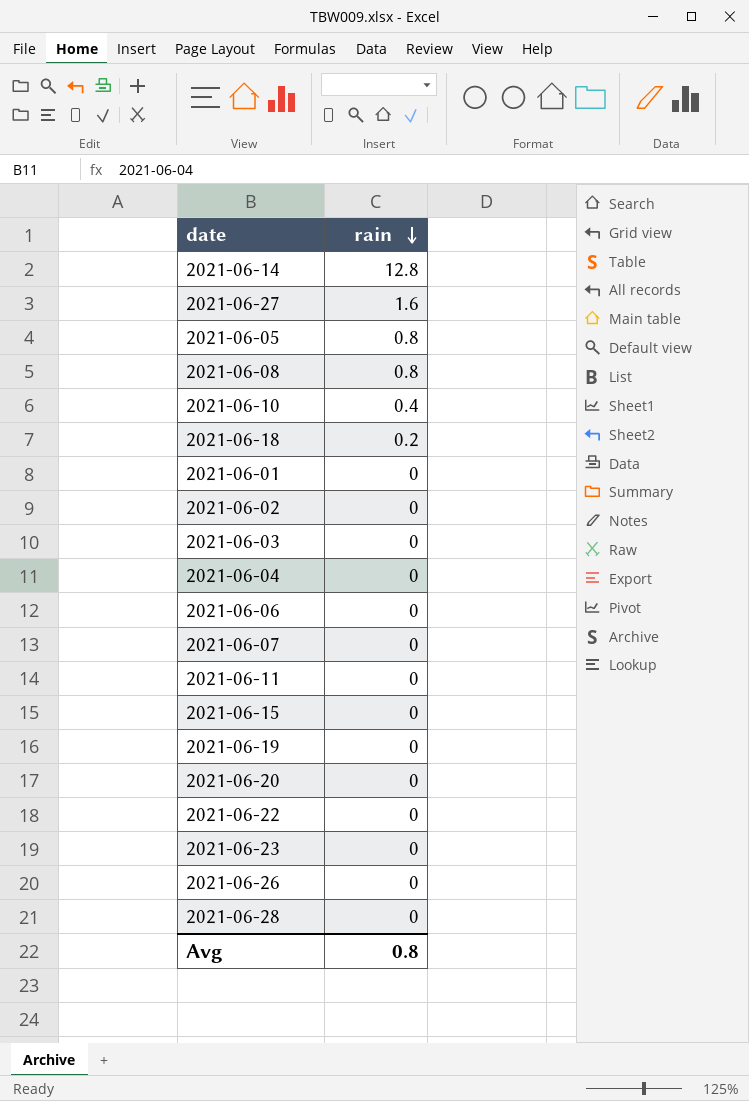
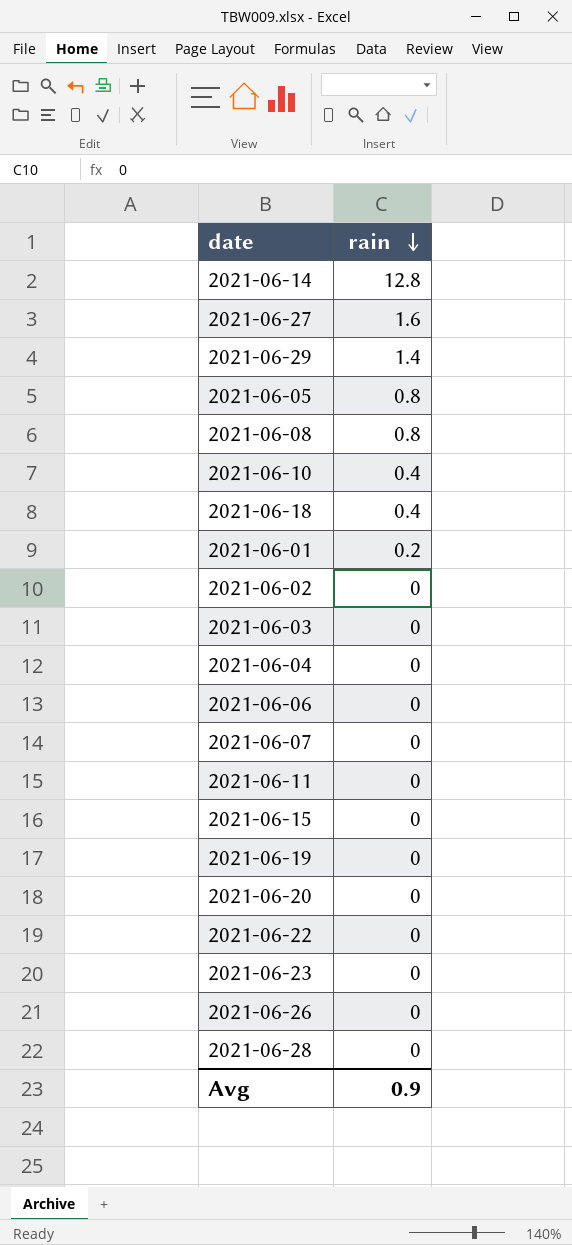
row 2021-06-29: none -> 1.4
2021-06-18 | rain: 0.2 -> 0.4
2021-06-01 | rain: 0 -> 0.2
Avg | rain: 0.8 -> 0.9

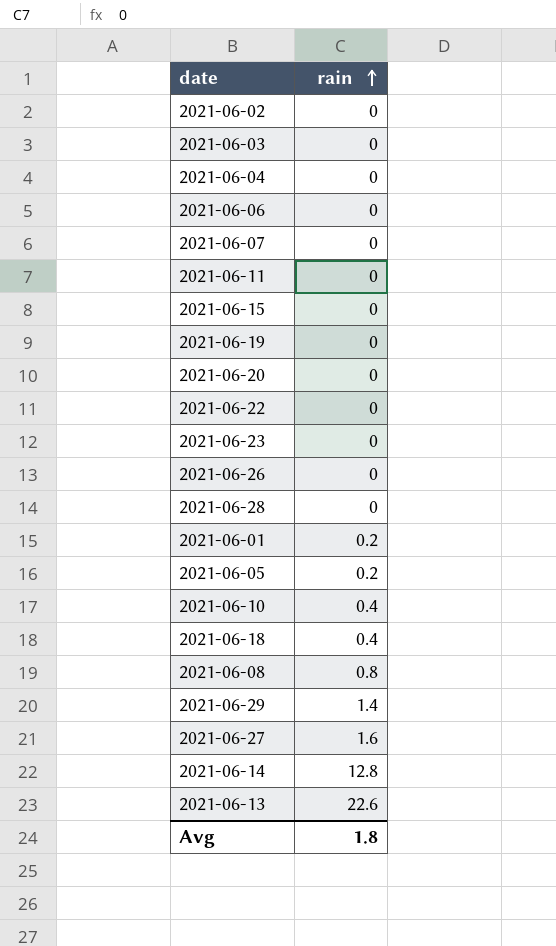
row order: rain descending -> rain ascending
2021-06-05 | rain: 0.8 -> 0.2
row 2021-06-13: none -> 22.6
Avg | rain: 0.9 -> 1.8

